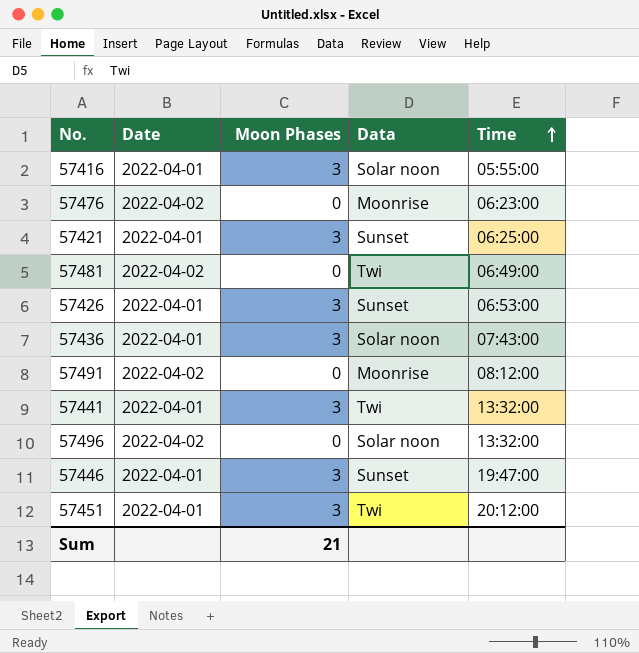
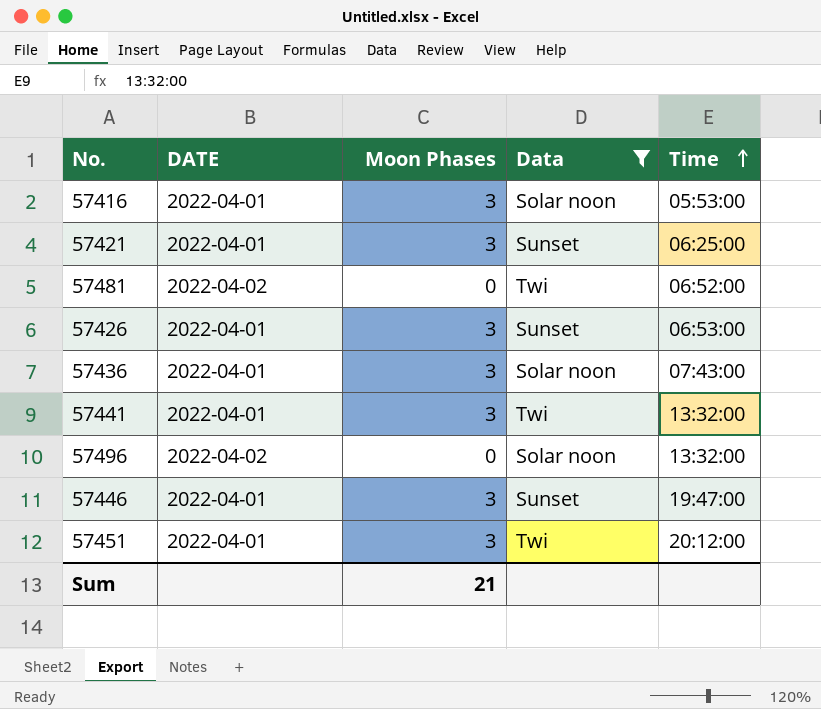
filter: none -> Data != Moonrise
column name: Date -> DATE
57416 | Time: 05:55:00 -> 05:53:00
57481 | Time: 06:49:00 -> 06:52:00

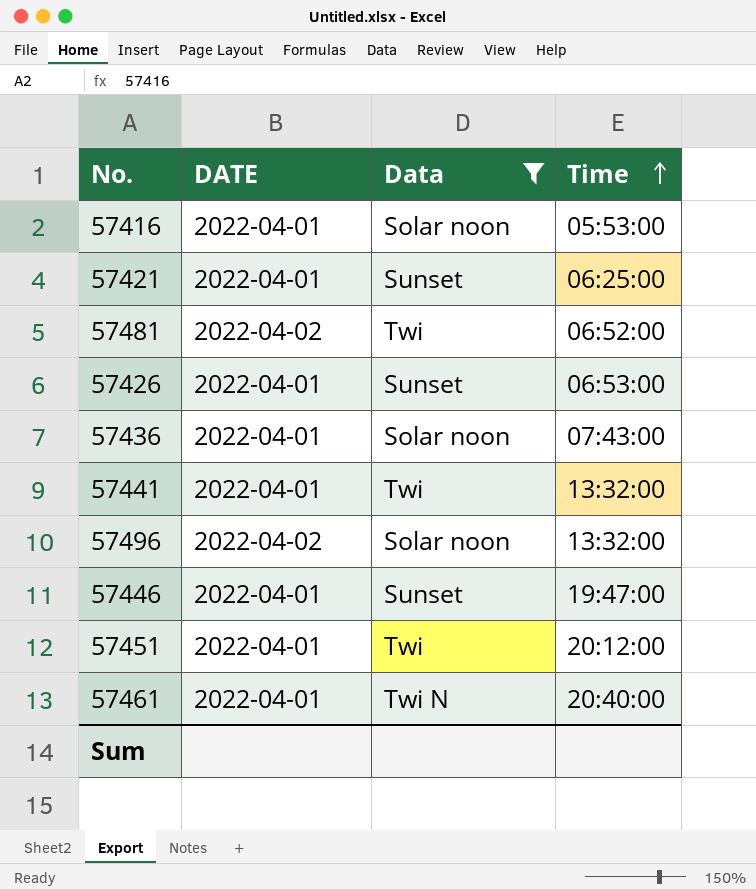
column Moon Phases | position: 3 -> none
row 57461: none -> 2022-04-01 | Twi N | 20:40:00

